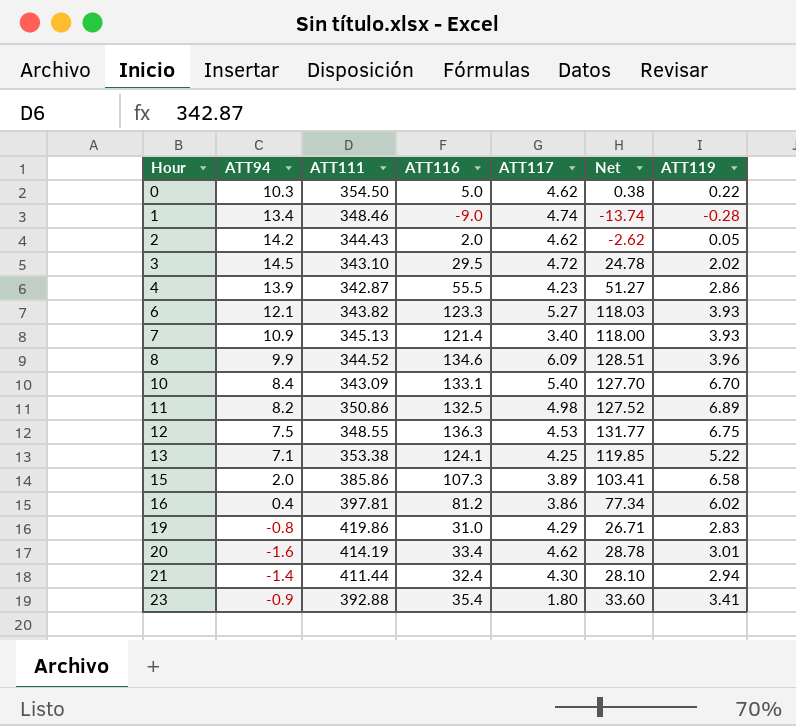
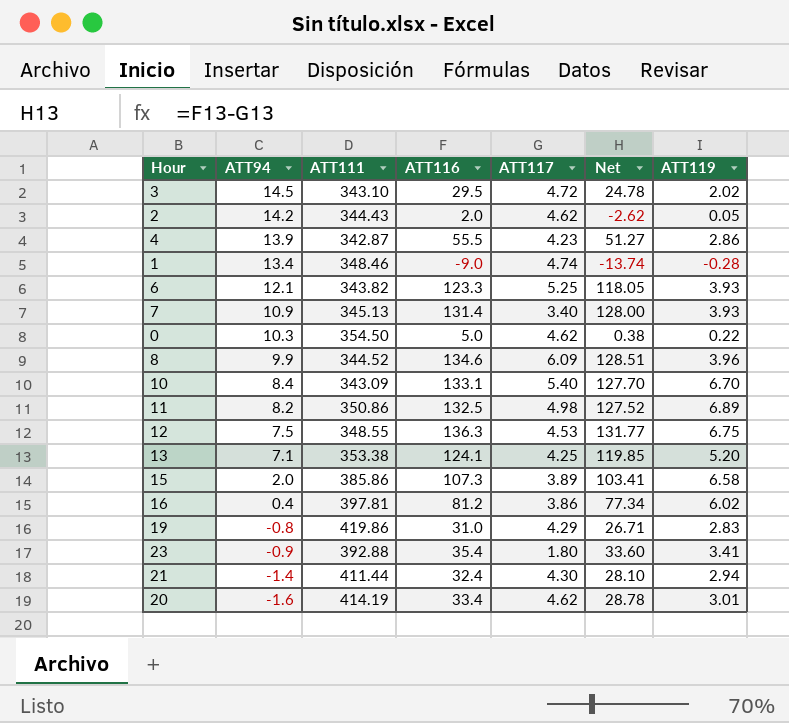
row order: Hour ascending -> ATT94 descending
6 | ATT117: 5.27 -> 5.25
6 | Net: 118.03 -> 118.05
7 | ATT116: 121.4 -> 131.4
7 | Net: 118.00 -> 128.00
13 | ATT119: 5.22 -> 5.20

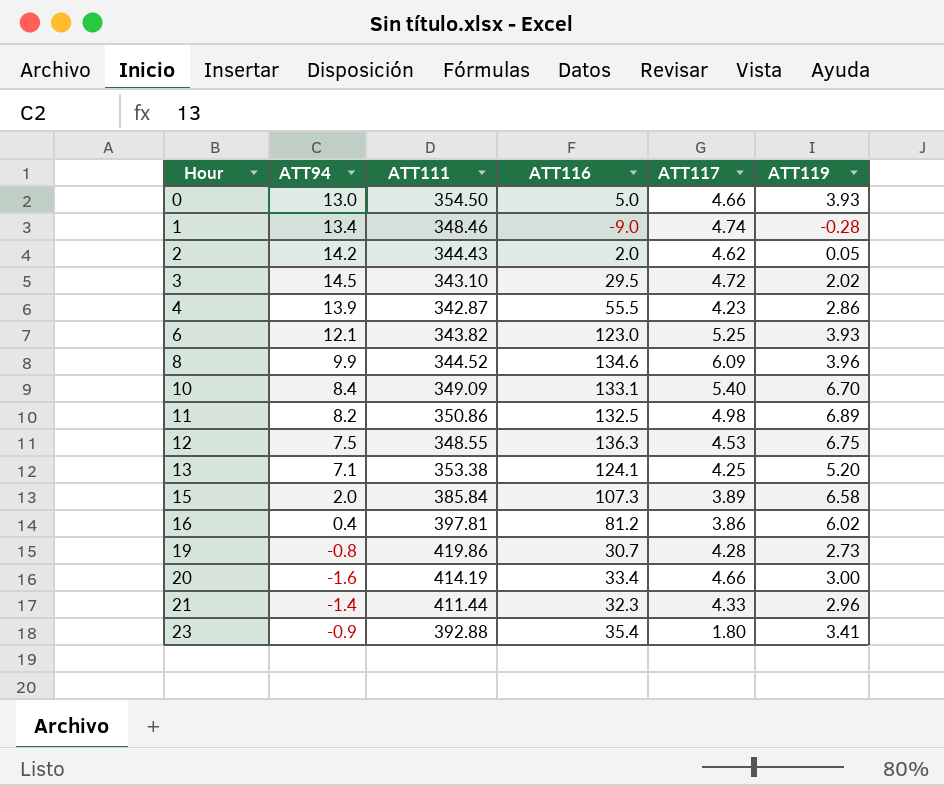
row order: ATT94 descending -> Hour ascending
column Net | formula: [ATT116] - [ATT117] -> none
row 7: 10.9 | 345.13 | 131.4 | 3.40 | 128.00 | 3.93 -> none
0 | ATT94: 10.3 -> 13.0
0 | ATT117: 4.62 -> 4.66
0 | ATT119: 0.22 -> 3.93
6 | ATT116: 123.3 -> 123.0
10 | ATT111: 343.09 -> 349.09
15 | ATT111: 385.86 -> 385.84
19 | ATT116: 31.0 -> 30.7
19 | ATT117: 4.29 -> 4.28
19 | ATT119: 2.83 -> 2.73
20 | ATT117: 4.62 -> 4.66
20 | ATT119: 3.01 -> 3.00
21 | ATT116: 32.4 -> 32.3
21 | ATT117: 4.30 -> 4.33
21 | ATT119: 2.94 -> 2.96

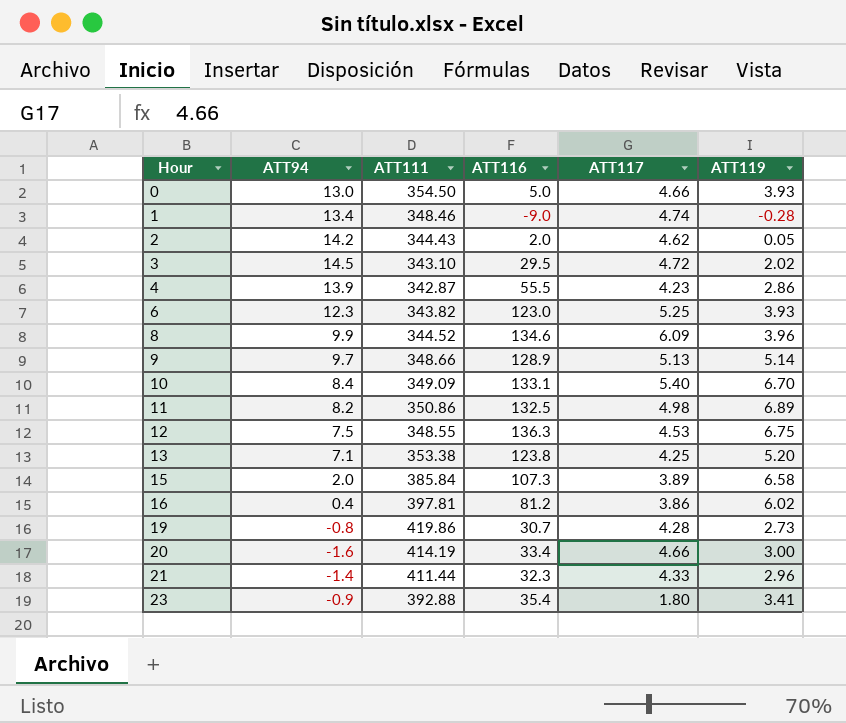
6 | ATT94: 12.1 -> 12.3
row 9: none -> 9.7 | 348.66 | 128.9 | 5.13 | 5.14
13 | ATT116: 124.1 -> 123.8

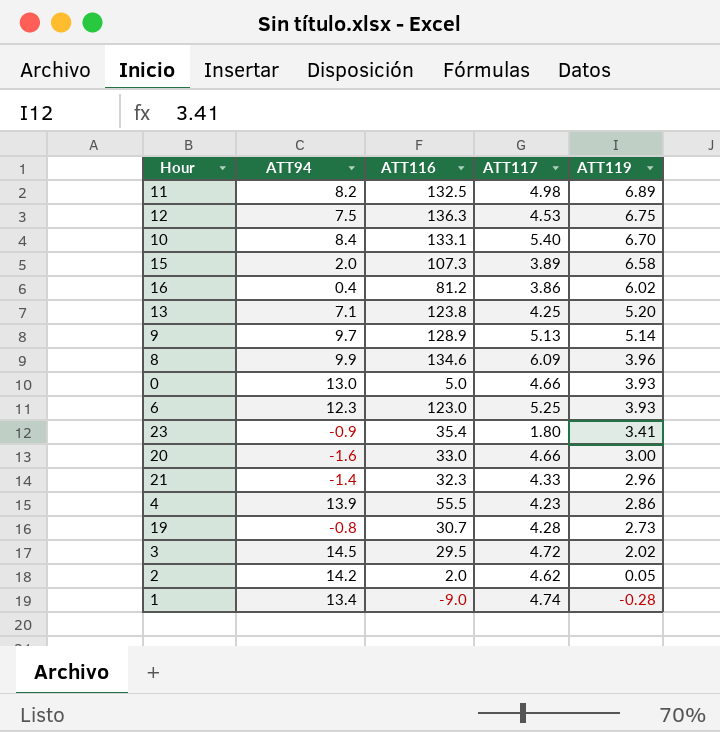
row order: Hour ascending -> ATT119 descending
column ATT111 | position: 3 -> none
20 | ATT116: 33.4 -> 33.0

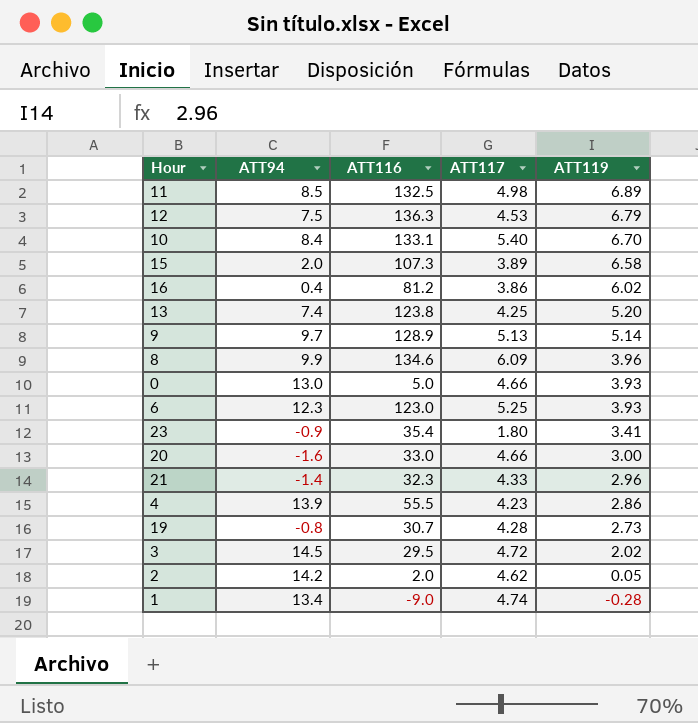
11 | ATT94: 8.2 -> 8.5
12 | ATT119: 6.75 -> 6.79
13 | ATT94: 7.1 -> 7.4

